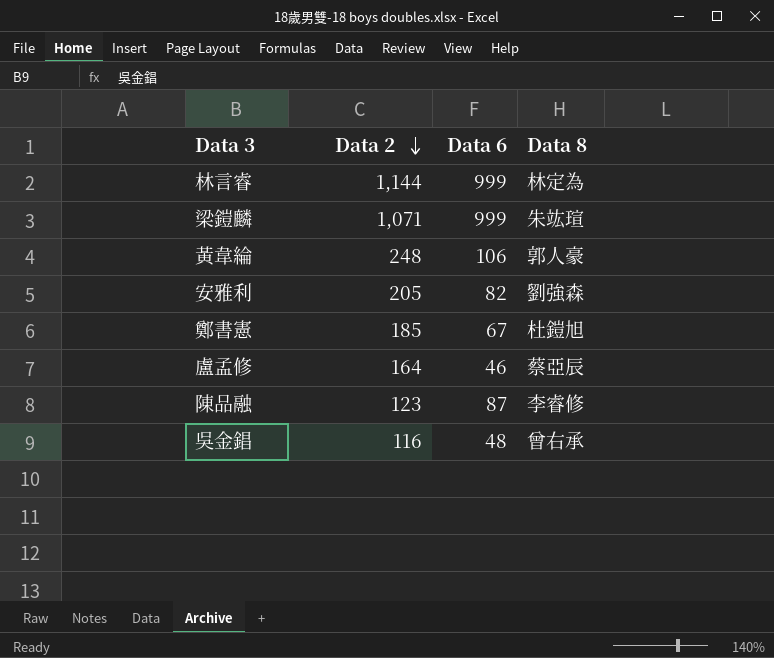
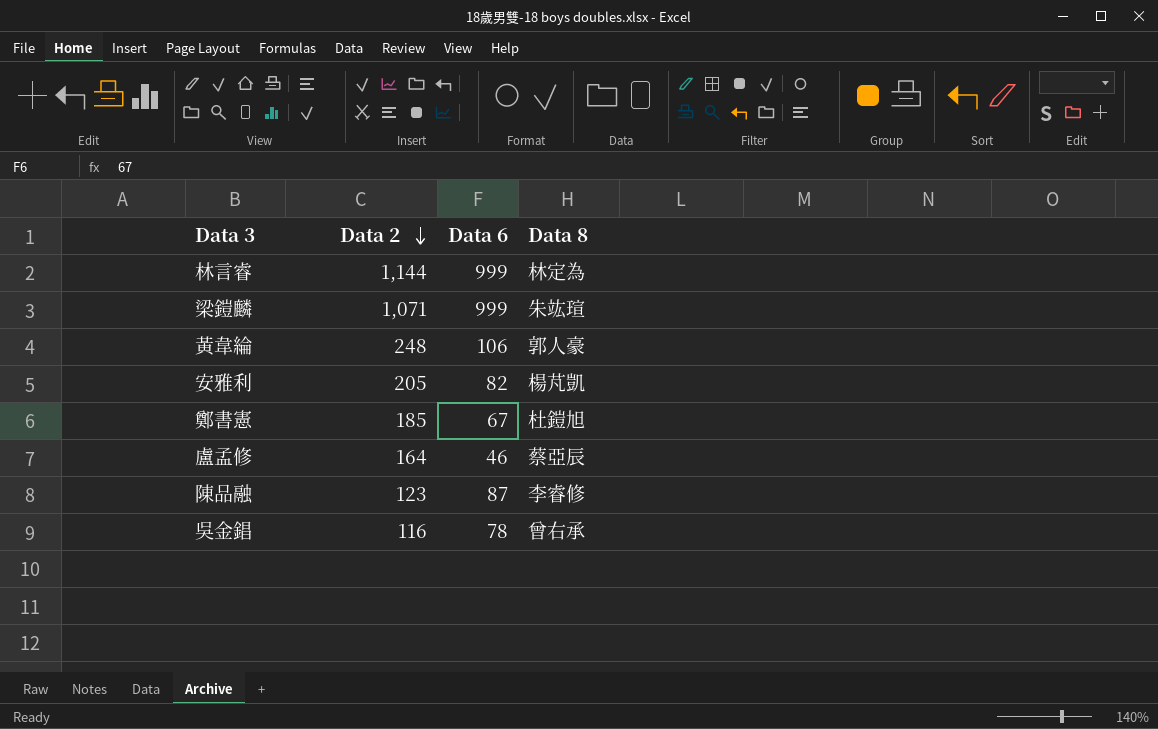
安雅利 | Data 8: 劉強森 -> 楊芃凱
吳金錩 | Data 6: 48 -> 78

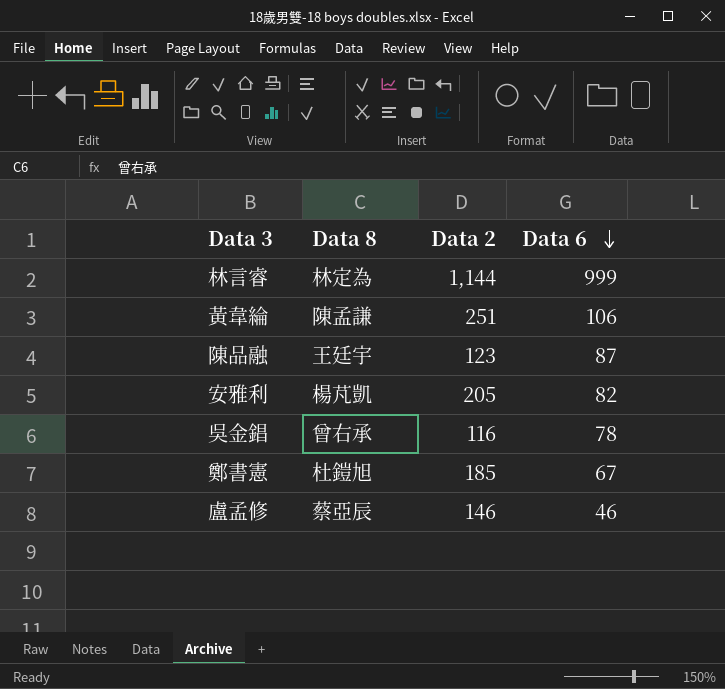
row order: Data 2 descending -> Data 6 descending
column Data 8 | position: 4 -> 2
row 梁鎧麟: 1,071 | 999 | 朱竑瑄 -> none
黃韋綸 | Data 8: 郭人豪 -> 陳孟謙
黃韋綸 | Data 2: 248 -> 251
陳品融 | Data 8: 李睿修 -> 王廷宇
盧孟修 | Data 2: 164 -> 146

